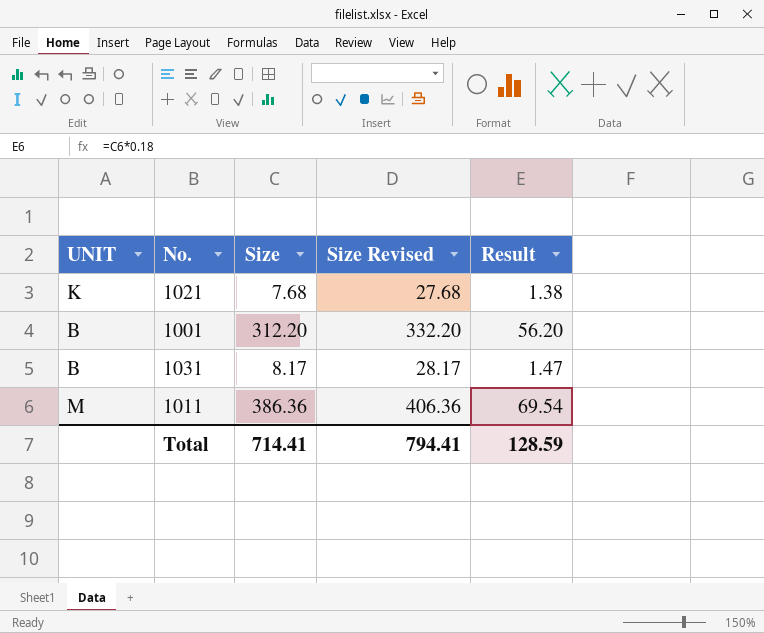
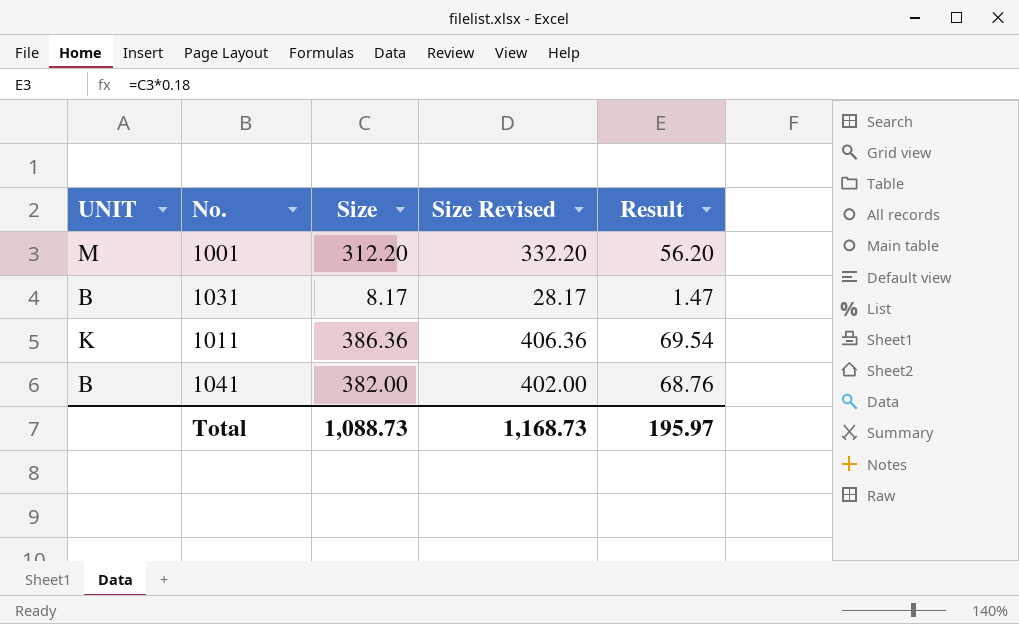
row 1021: K | 7.68 | 27.68 | 1.38 -> none
1001 | UNIT: B -> M
1011 | UNIT: M -> K
row 1041: none -> B | 382.00 | 402.00 | 68.76
Total | Size: 714.41 -> 1,088.73
Total | Size Revised: 794.41 -> 1,168.73
Total | Result: 128.59 -> 195.97

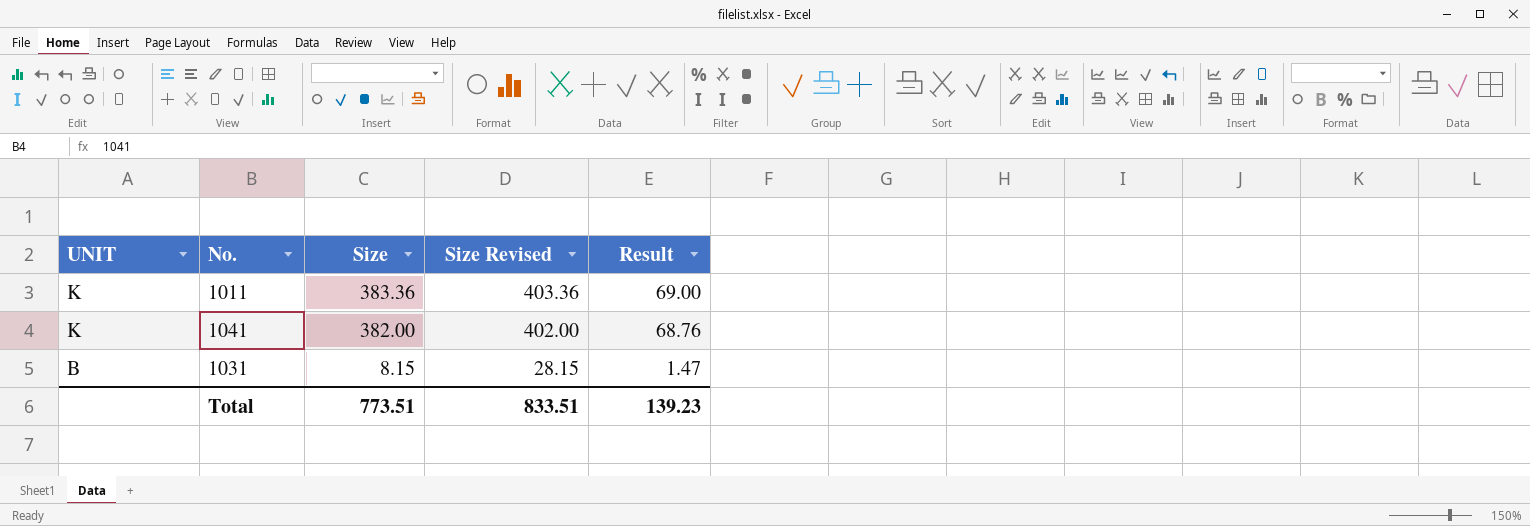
row order: none -> UNIT descending
row 1001: M | 312.20 | 332.20 | 56.20 -> none
1011 | Size: 386.36 -> 383.36
1011 | Size Revised: 406.36 -> 403.36
1011 | Result: 69.54 -> 69.00
1041 | UNIT: B -> K
1031 | Size: 8.17 -> 8.15
1031 | Size Revised: 28.17 -> 28.15
Total | Size: 1,088.73 -> 773.51
Total | Size Revised: 1,168.73 -> 833.51
Total | Result: 195.97 -> 139.23

